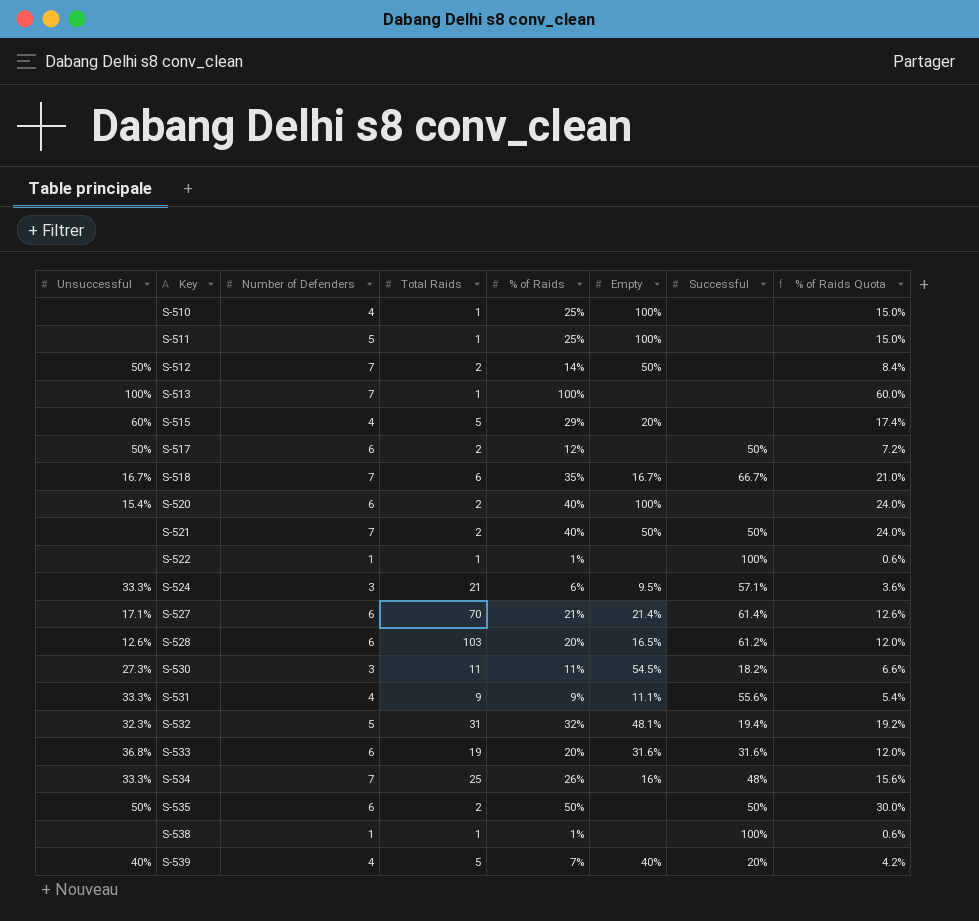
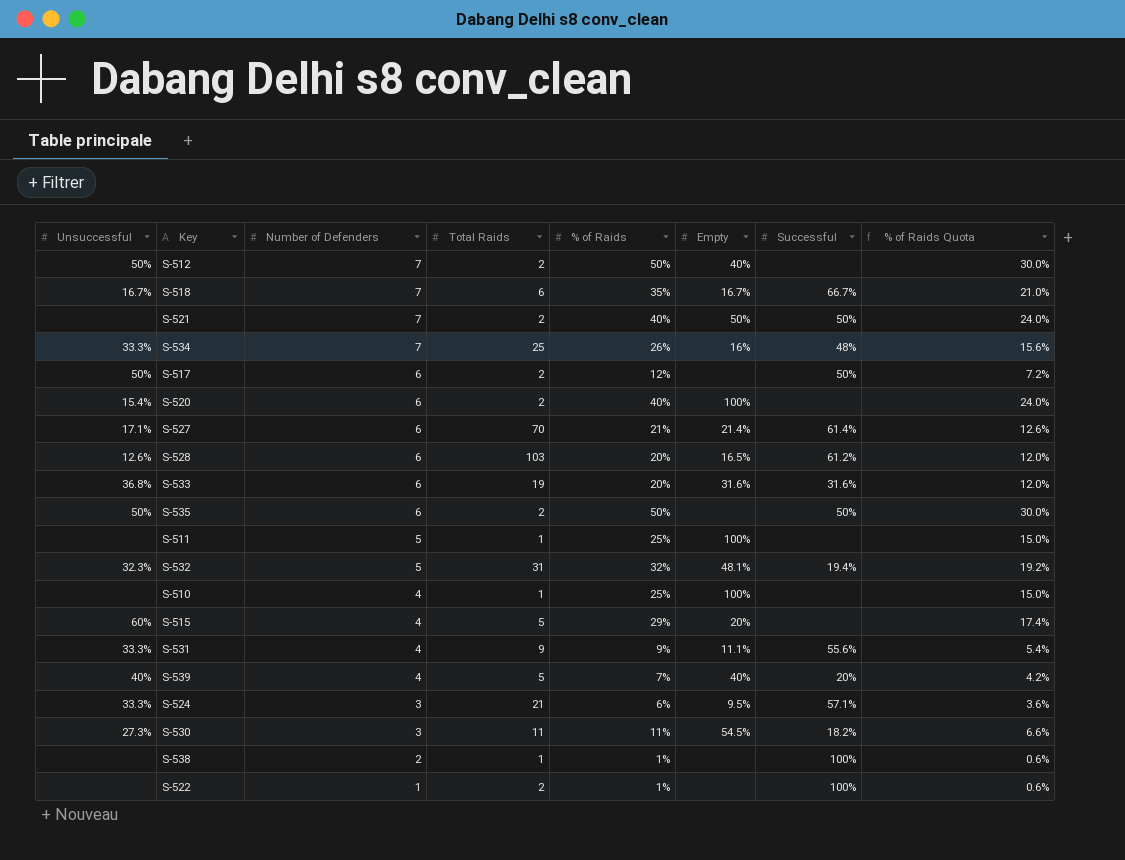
row order: Key ascending -> Number of Defenders descending
row S-513: 100% | 7 | 1 | 100% | none | none | 60.0% -> none
S-512 | % of Raids: 14% -> 50%
S-512 | Empty: 50% -> 40%
S-512 | % of Raids Quota: 8.4% -> 30.0%
S-538 | Number of Defenders: 1 -> 2
S-522 | Total Raids: 1 -> 2

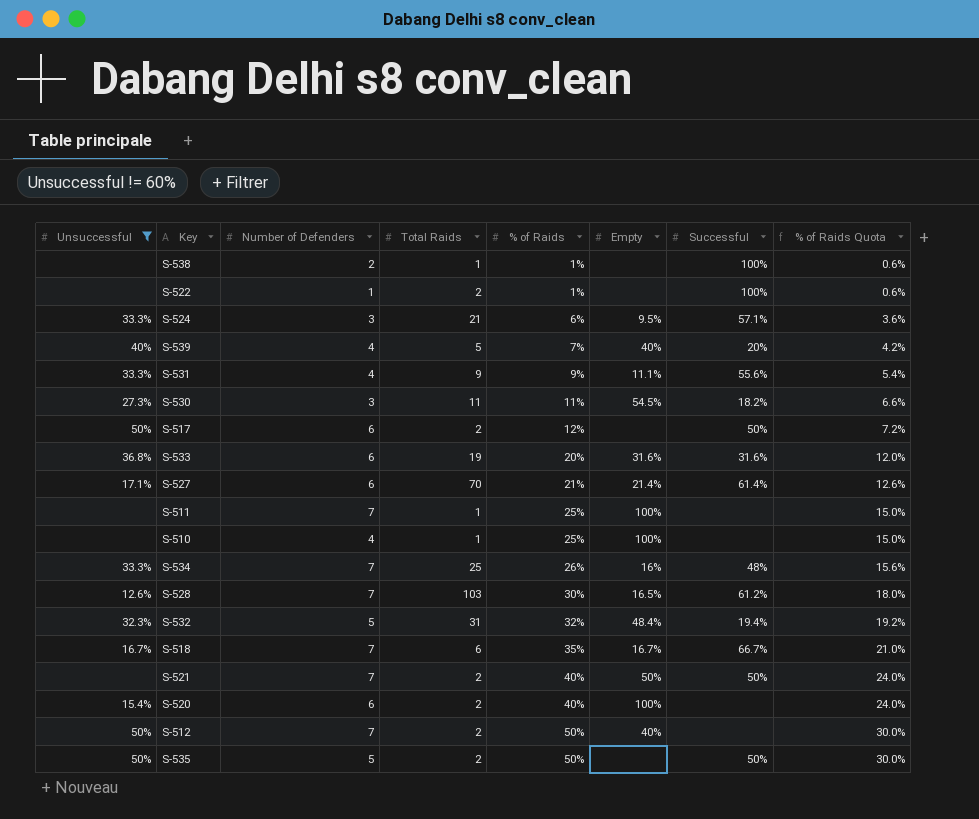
filter: none -> Unsuccessful != 60%
row order: Number of Defenders descending -> % of Raids ascending
S-511 | Number of Defenders: 5 -> 7
S-528 | Number of Defenders: 6 -> 7
S-528 | % of Raids: 20% -> 30%
S-528 | % of Raids Quota: 12.0% -> 18.0%
S-532 | Empty: 48.1% -> 48.4%
S-535 | Number of Defenders: 6 -> 5

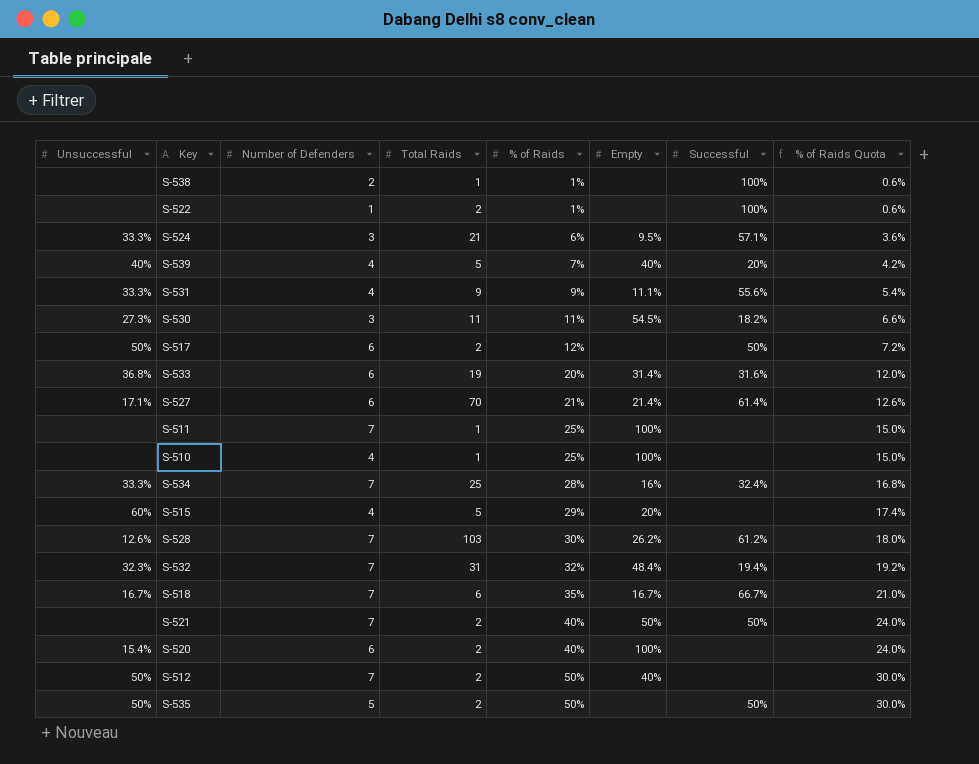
filter: Unsuccessful != 60% -> none
S-533 | Empty: 31.6% -> 31.4%
S-534 | % of Raids: 26% -> 28%
S-534 | Successful: 48% -> 32.4%
S-534 | % of Raids Quota: 15.6% -> 16.8%
S-528 | Empty: 16.5% -> 26.2%
S-532 | Number of Defenders: 5 -> 7

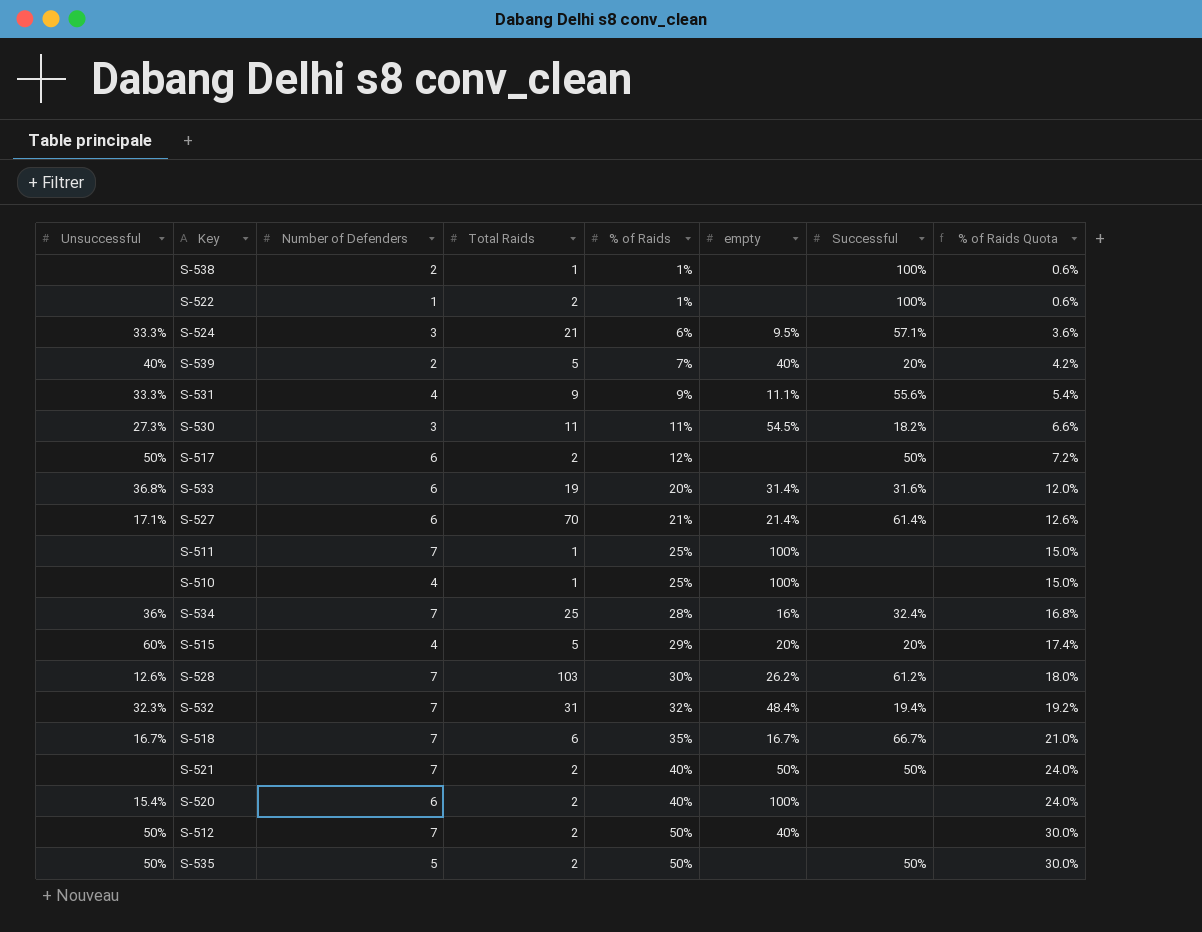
column name: Empty -> empty
S-539 | Number of Defenders: 4 -> 2
S-534 | Unsuccessful: 33.3% -> 36%
S-515 | Successful: none -> 20%

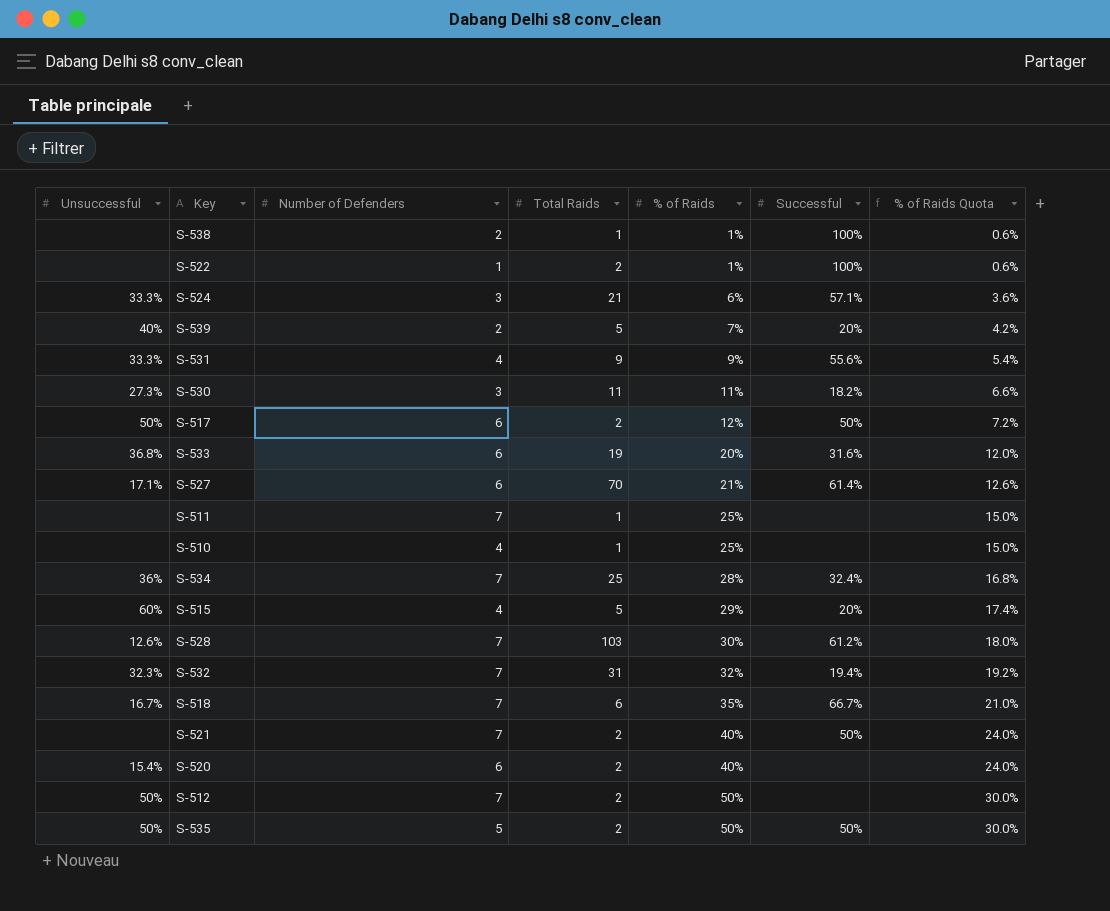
column empty | position: 6 -> none

